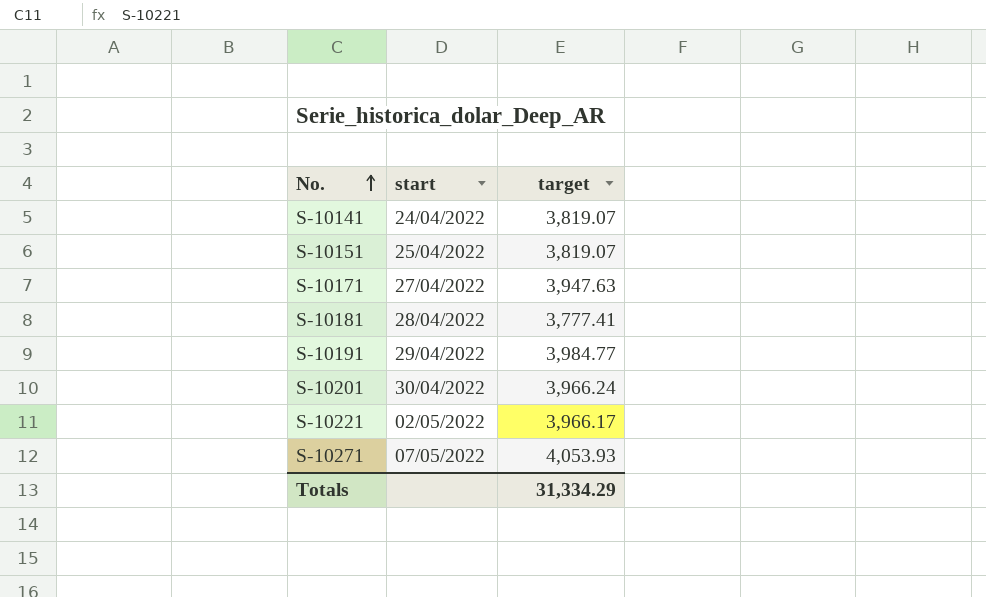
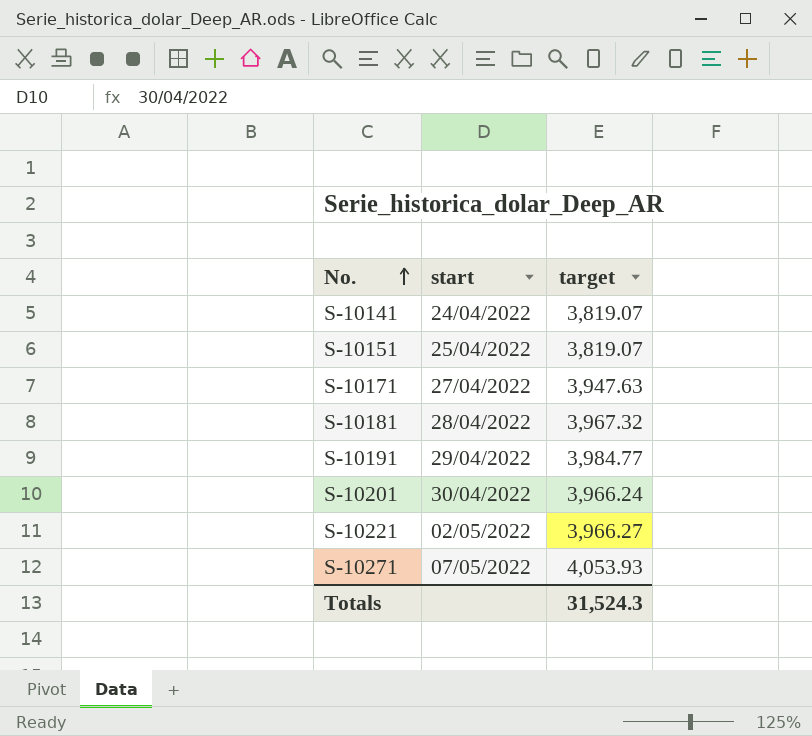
S-10181 | target: 3,777.41 -> 3,967.32
S-10221 | target: 3,966.17 -> 3,966.27
Totals | target: 31,334.29 -> 31,524.3

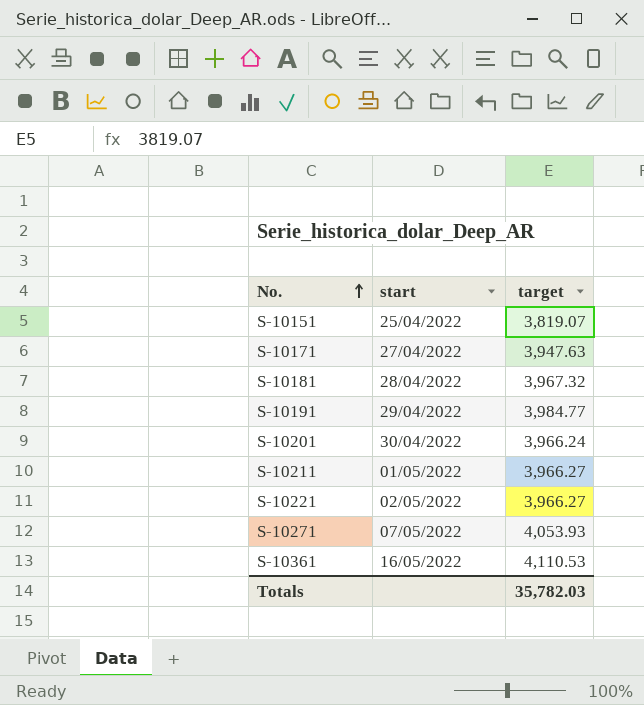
row S-10141: 24/04/2022 | 3,819.07 -> none
row S-10211: none -> 01/05/2022 | 3,966.27
row S-10361: none -> 16/05/2022 | 4,110.53
Totals | target: 31,524.3 -> 35,782.03

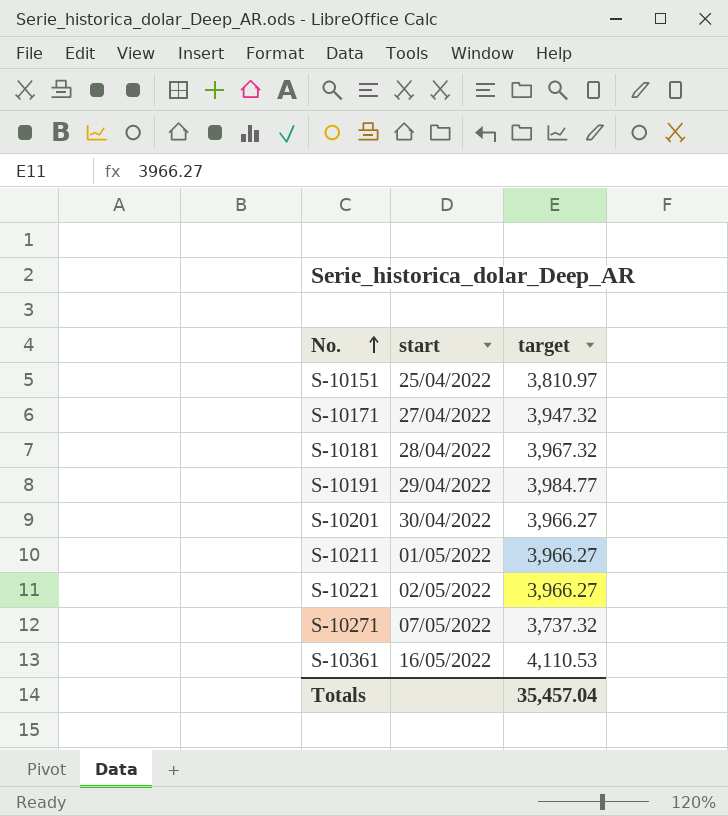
S-10151 | target: 3,819.07 -> 3,810.97
S-10171 | target: 3,947.63 -> 3,947.32
S-10201 | target: 3,966.24 -> 3,966.27
S-10271 | target: 4,053.93 -> 3,737.32
Totals | target: 35,782.03 -> 35,457.04

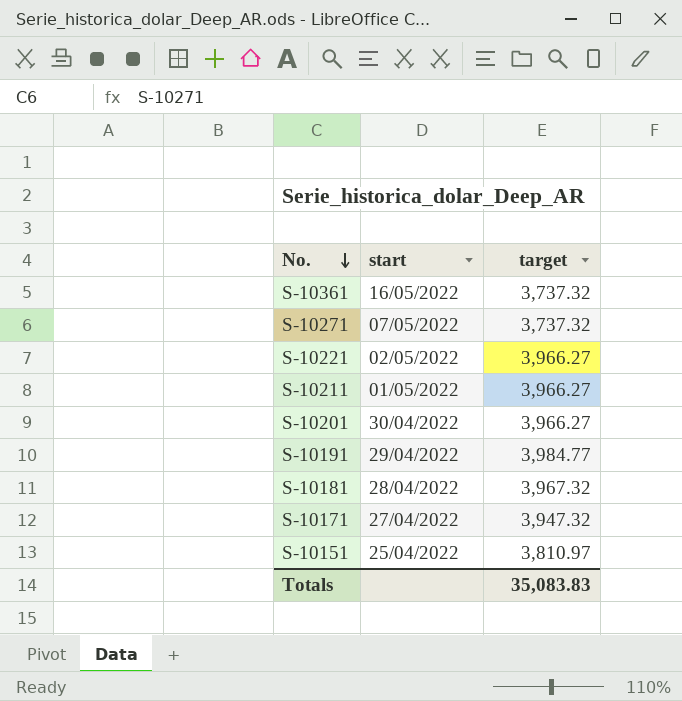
row order: No. ascending -> No. descending
S-10361 | target: 4,110.53 -> 3,737.32
Totals | target: 35,457.04 -> 35,083.83

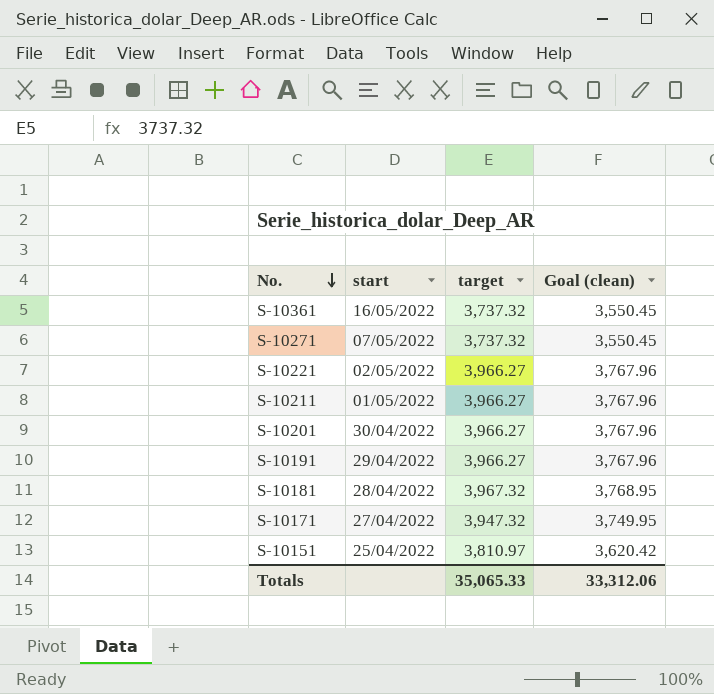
column Goal (clean) | formula: none -> [target] * 0.95
S-10191 | target: 3,984.77 -> 3,966.27
Totals | target: 35,083.83 -> 35,065.33

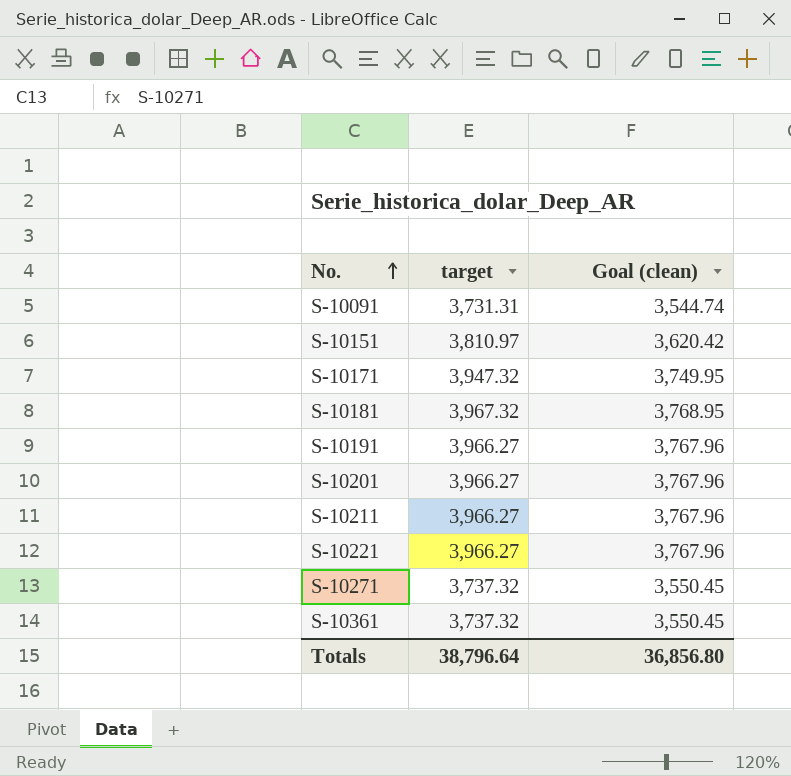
row order: No. descending -> No. ascending
column start | position: 2 -> none
row S-10091: none -> 3,731.31 | 3,544.74
Totals | target: 35,065.33 -> 38,796.64
Totals | Goal (clean): 33,312.06 -> 36,856.80

